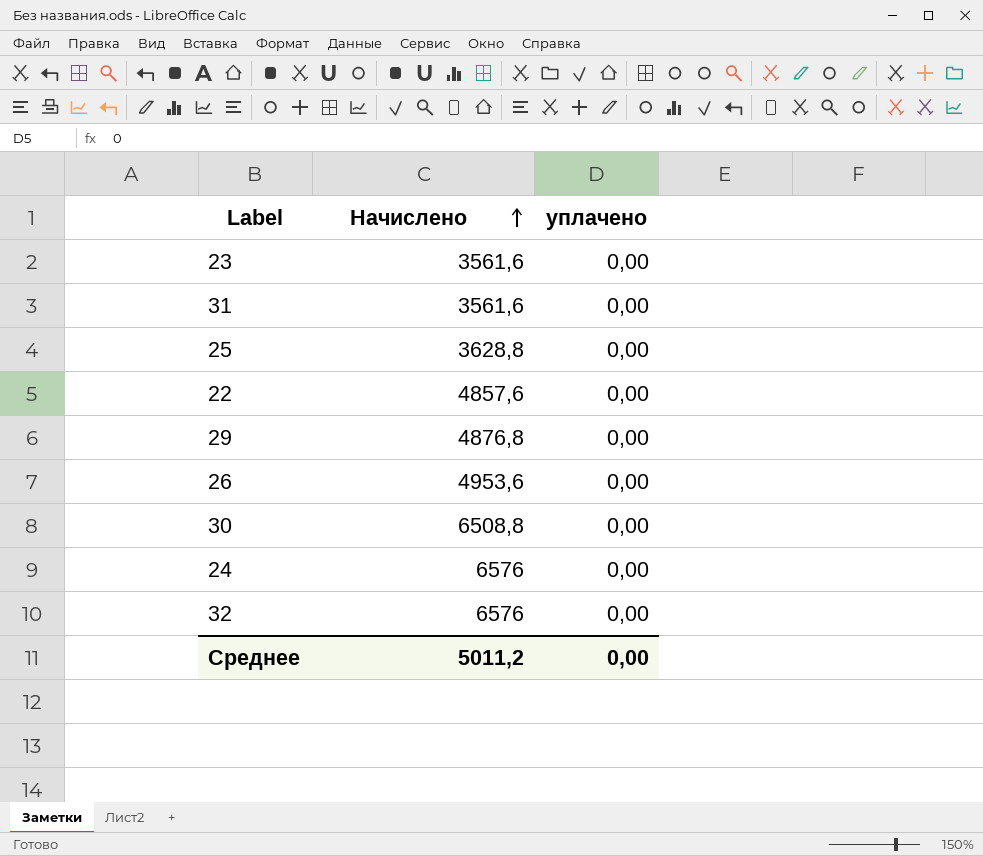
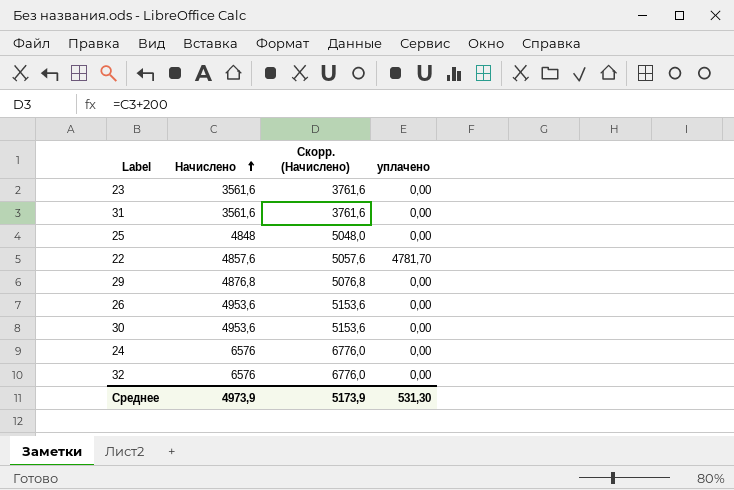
column Скорр. (Начислено) | formula: none -> [Начислено] + 200
25 | Начислено: 3628,8 -> 4848
22 | уплачено: 0,00 -> 4781,70
30 | Начислено: 6508,8 -> 4953,6
Среднее | Начислено: 5011,2 -> 4973,9
Среднее | уплачено: 0,00 -> 531,30

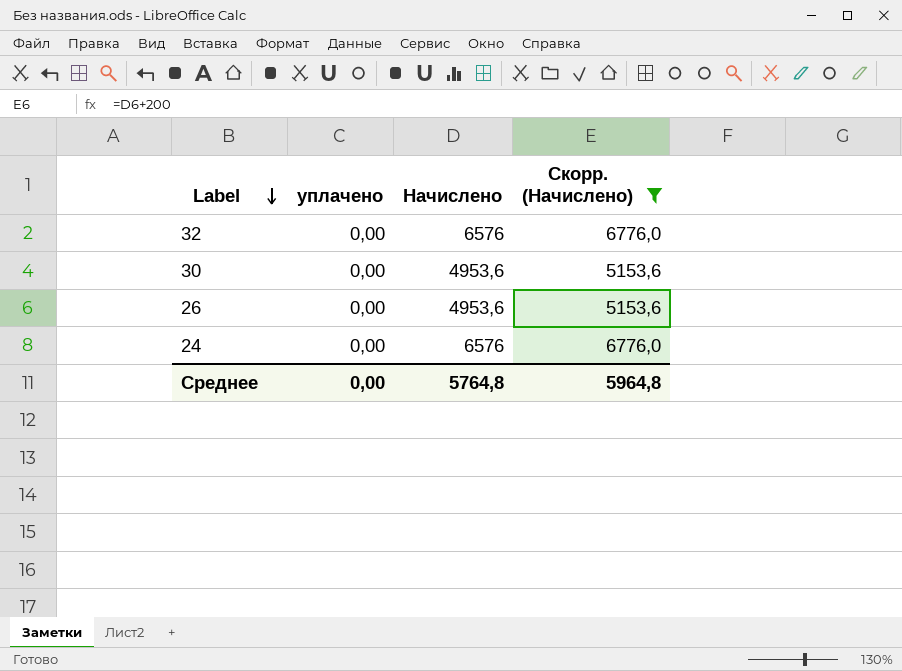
filter: none -> Скорр. (Начислено) >= 5153,6
row order: Начислено ascending -> Label descending
column уплачено | position: 4 -> 2
Среднее | уплачено: 531,30 -> 0,00
Среднее | Начислено: 4973,9 -> 5764,8
Среднее | Скорр. (Начислено): 5173,9 -> 5964,8

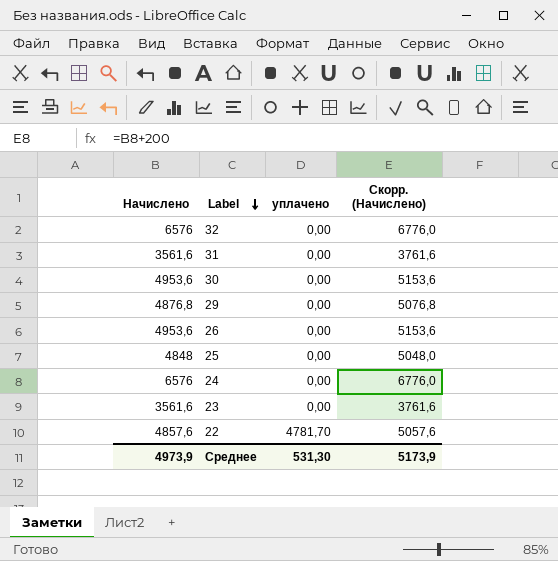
filter: Скорр. (Начислено) >= 5153,6 -> none
column Начислено | position: 3 -> 1
Среднее | Начислено: 5764,8 -> 4973,9
Среднее | уплачено: 0,00 -> 531,30
Среднее | Скорр. (Начислено): 5964,8 -> 5173,9

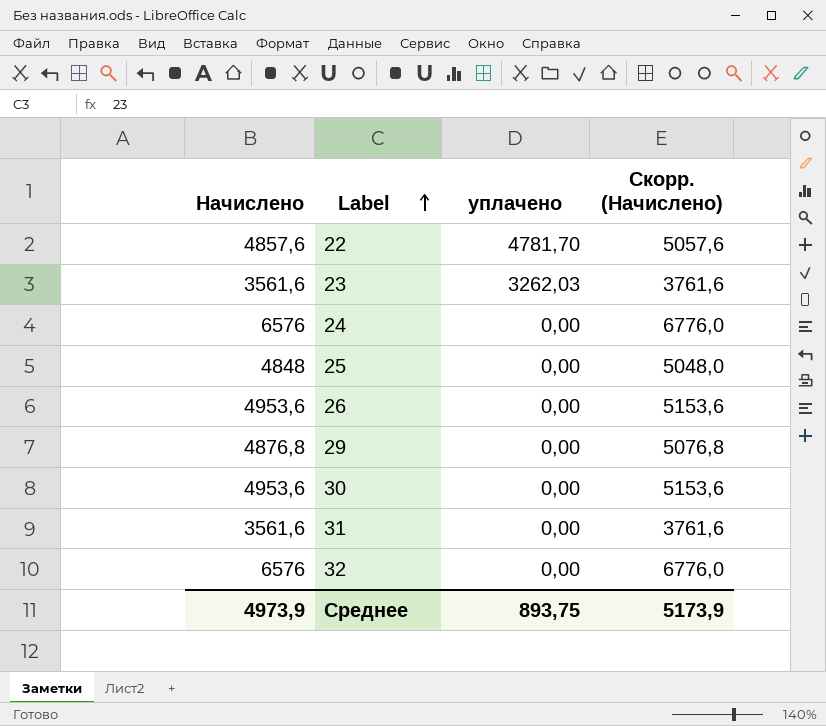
row order: Label descending -> Label ascending
23 | уплачено: 0,00 -> 3262,03
Среднее | уплачено: 531,30 -> 893,75

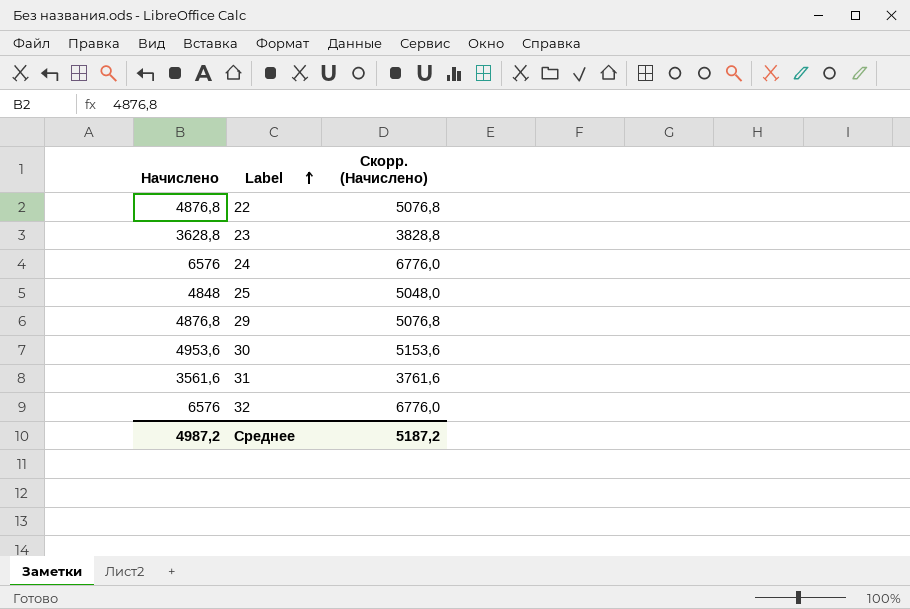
column уплачено | position: 3 -> none
row 26: 4953,6 | 0,00 | 5153,6 -> none
22 | Начислено: 4857,6 -> 4876,8
22 | Скорр. (Начислено): 5057,6 -> 5076,8
23 | Начислено: 3561,6 -> 3628,8
23 | Скорр. (Начислено): 3761,6 -> 3828,8
Среднее | Начислено: 4973,9 -> 4987,2
Среднее | Скорр. (Начислено): 5173,9 -> 5187,2

